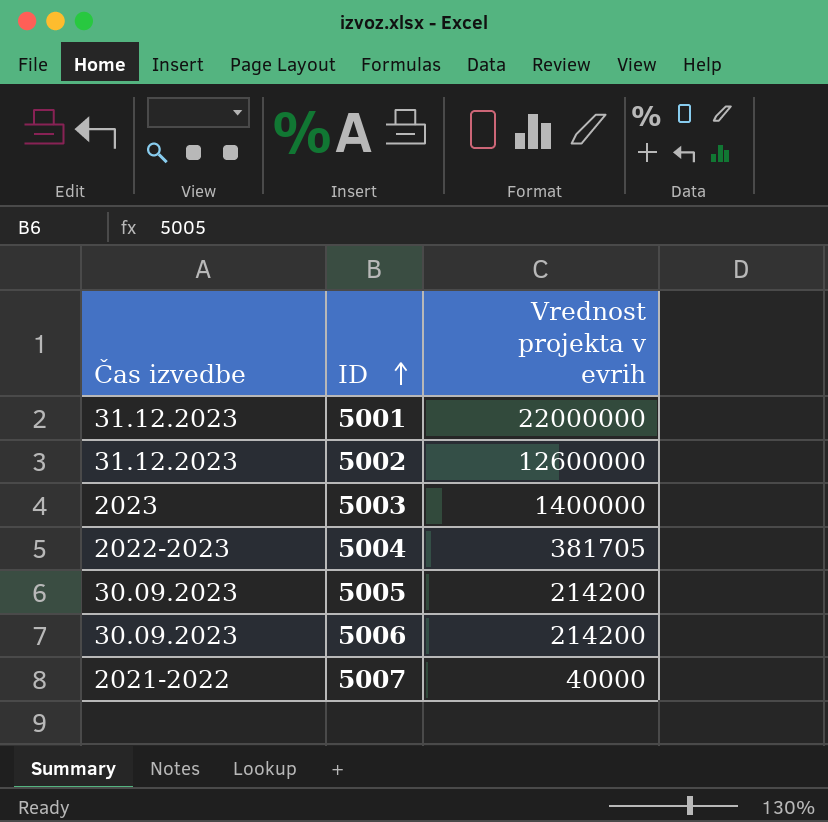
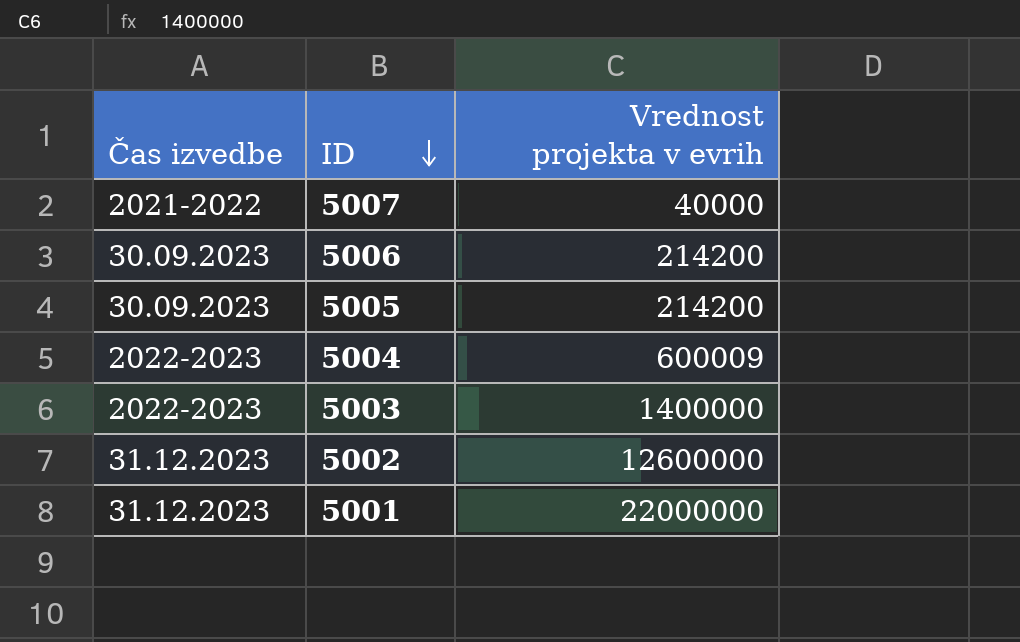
row order: ID ascending -> ID descending
5004 | Vrednost projekta v evrih: 381705 -> 600009
5003 | Čas izvedbe: 2023 -> 2022-2023

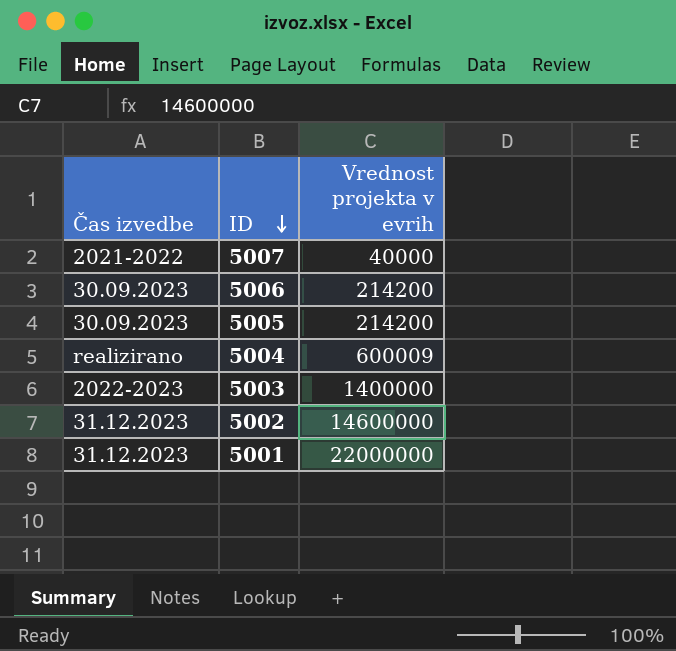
5004 | Čas izvedbe: 2022-2023 -> realizirano
5002 | Vrednost projekta v evrih: 12600000 -> 14600000

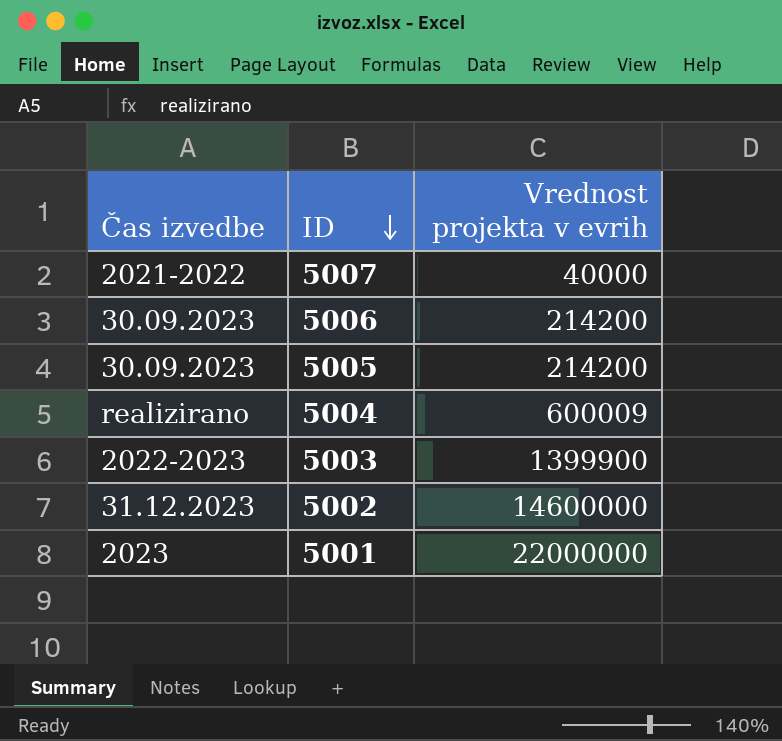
5003 | Vrednost projekta v evrih: 1400000 -> 1399900
5001 | Čas izvedbe: 31.12.2023 -> 2023

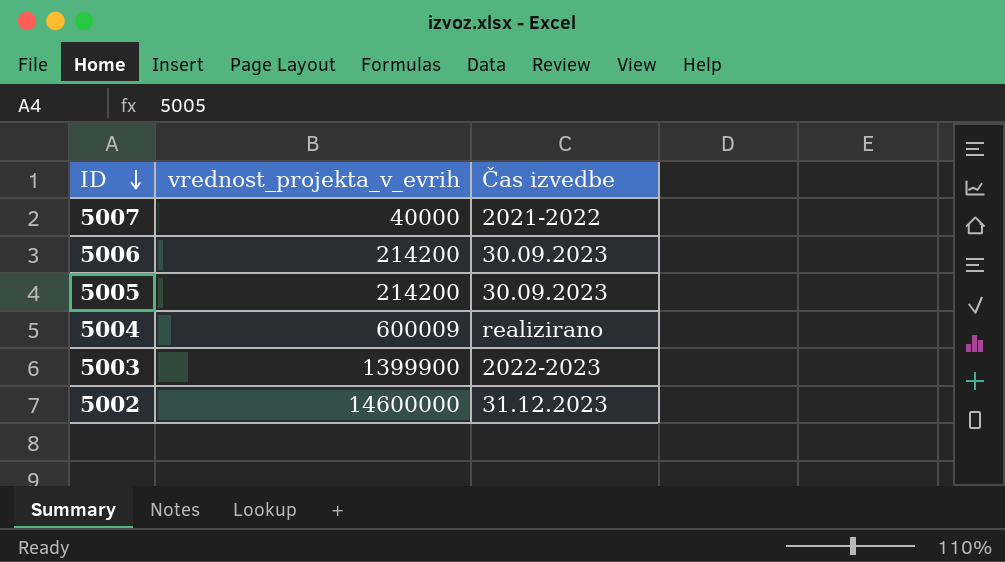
column name: Vrednost projekta v evrih -> vrednost_projekta_v_evrih
column Čas izvedbe | position: 1 -> 3
row 5001: 2023 | 22000000 -> none

